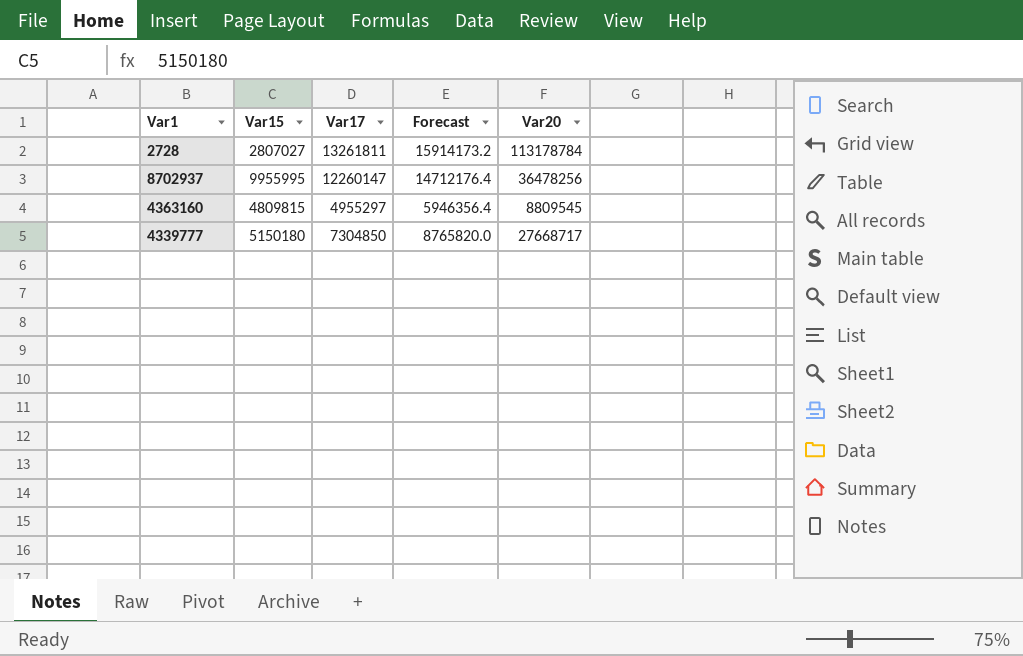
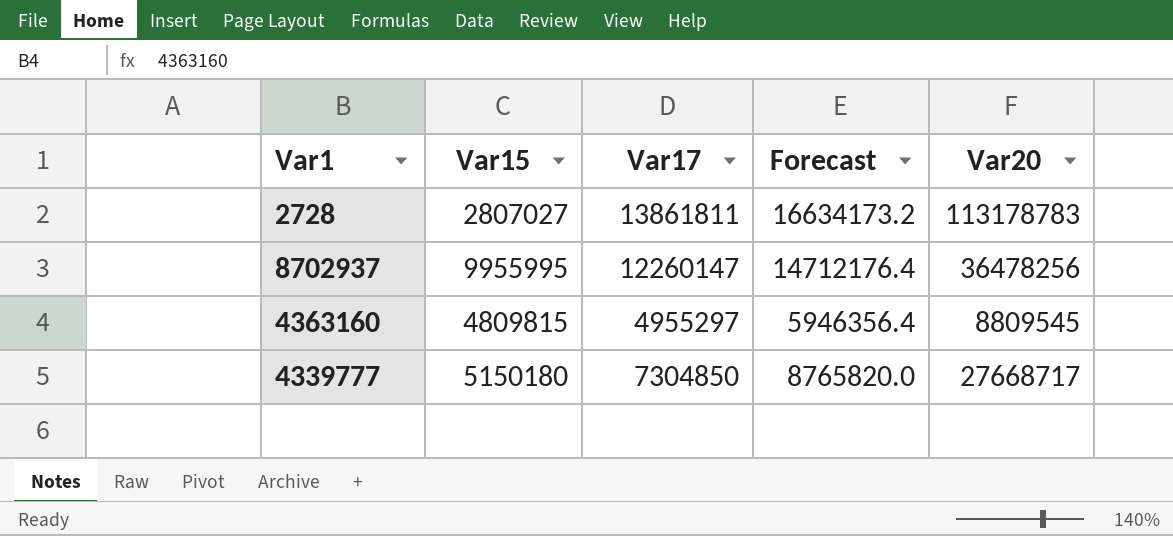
2728 | Var17: 13261811 -> 13861811
2728 | Forecast: 15914173.2 -> 16634173.2
2728 | Var20: 113178784 -> 113178783

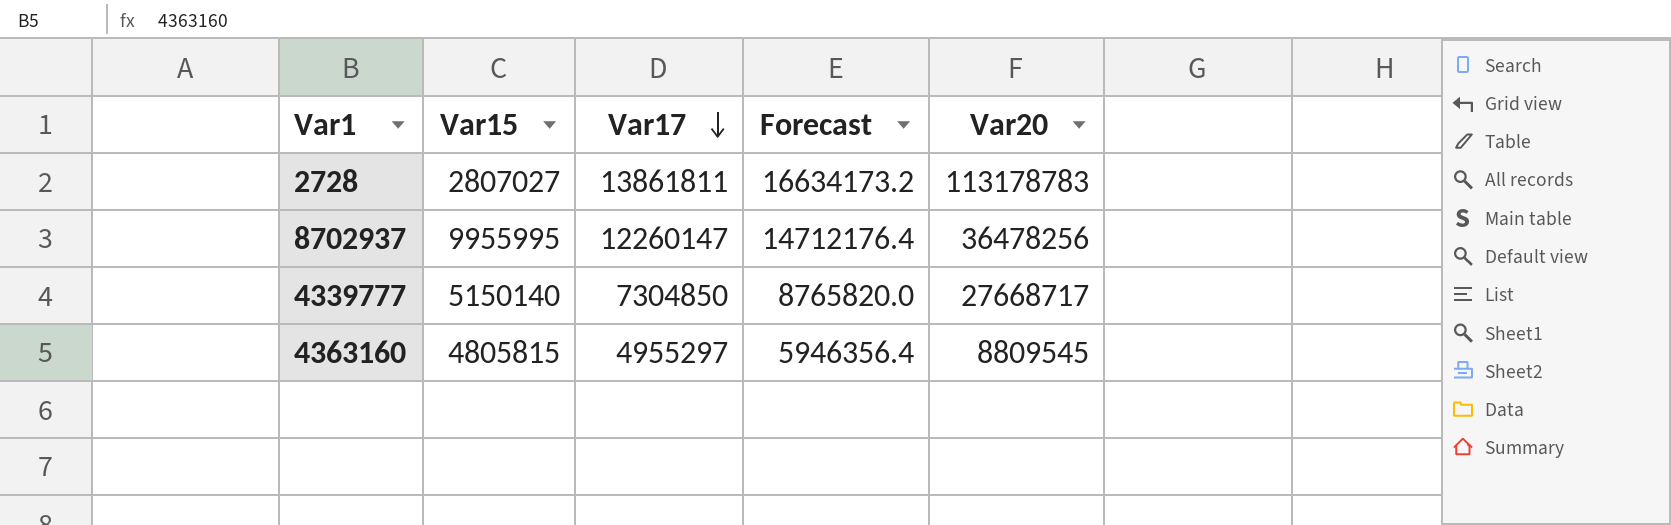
row order: none -> Var17 descending
4339777 | Var15: 5150180 -> 5150140
4363160 | Var15: 4809815 -> 4805815

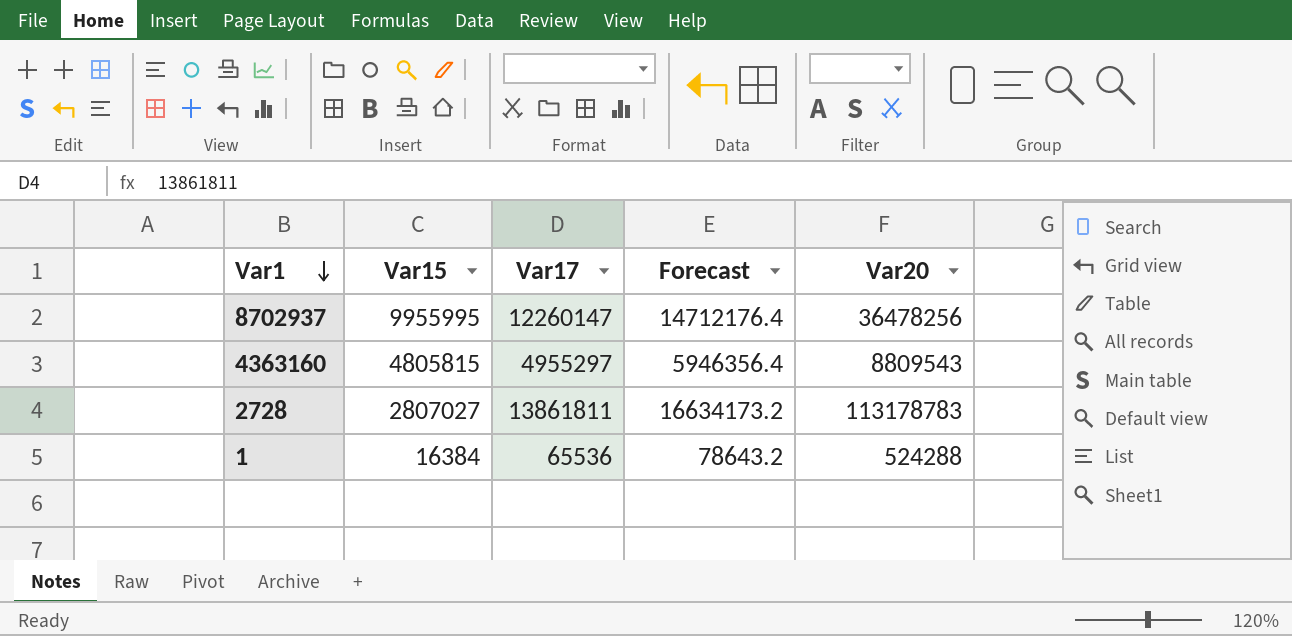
row order: Var17 descending -> Var1 descending
row 4339777: 5150140 | 7304850 | 8765820.0 | 27668717 -> none
4363160 | Var20: 8809545 -> 8809543
row 1: none -> 16384 | 65536 | 78643.2 | 524288

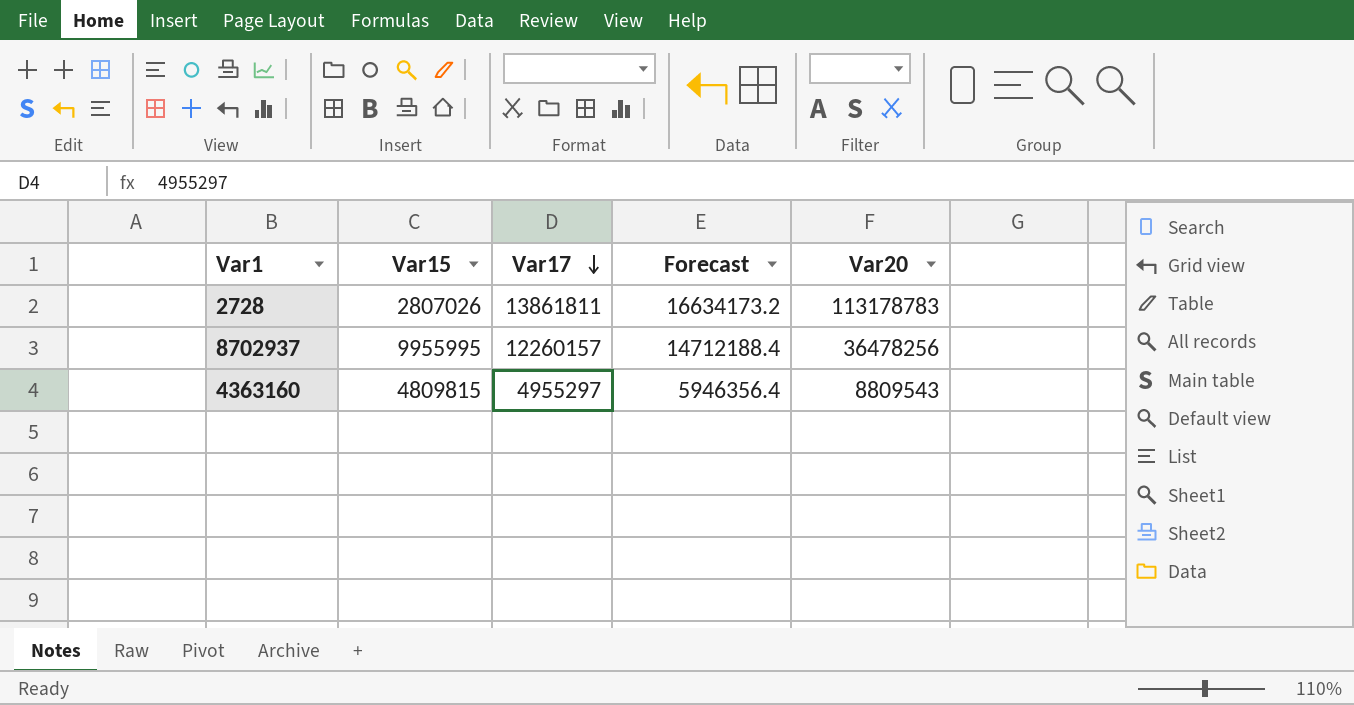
row order: Var1 descending -> Var17 descending
row 1: 16384 | 65536 | 78643.2 | 524288 -> none
2728 | Var15: 2807027 -> 2807026
8702937 | Var17: 12260147 -> 12260157
8702937 | Forecast: 14712176.4 -> 14712188.4
4363160 | Var15: 4805815 -> 4809815

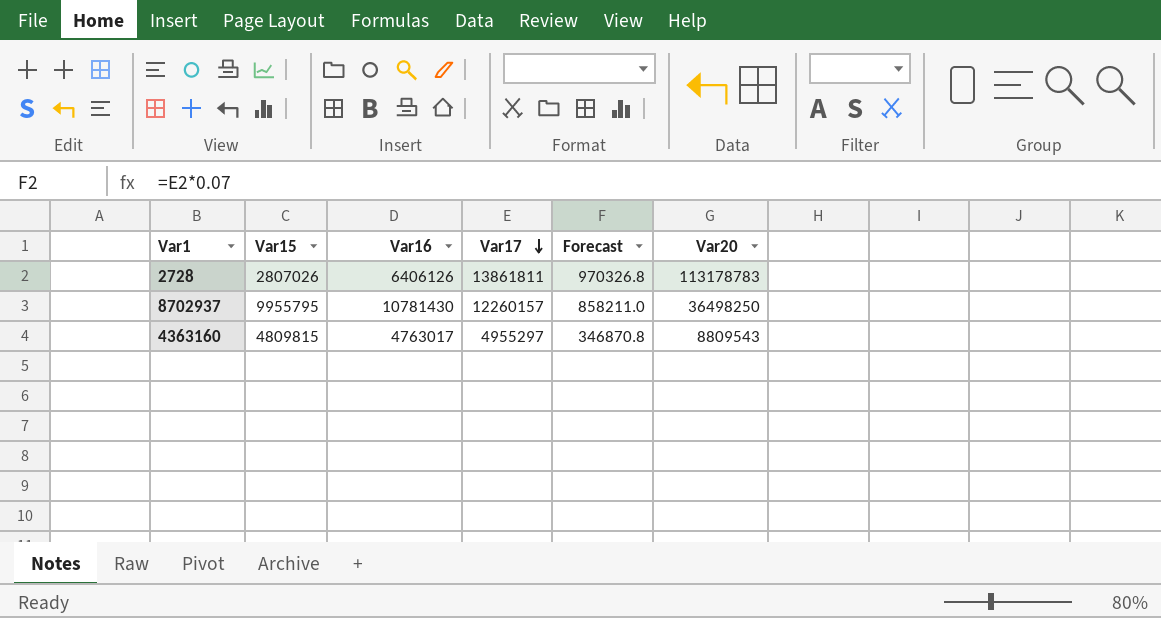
column Var16 | position: none -> 3
column Forecast | formula: [Var17] * 1.2 -> [Var17] * 0.07
8702937 | Var15: 9955995 -> 9955795
8702937 | Var20: 36478256 -> 36498250

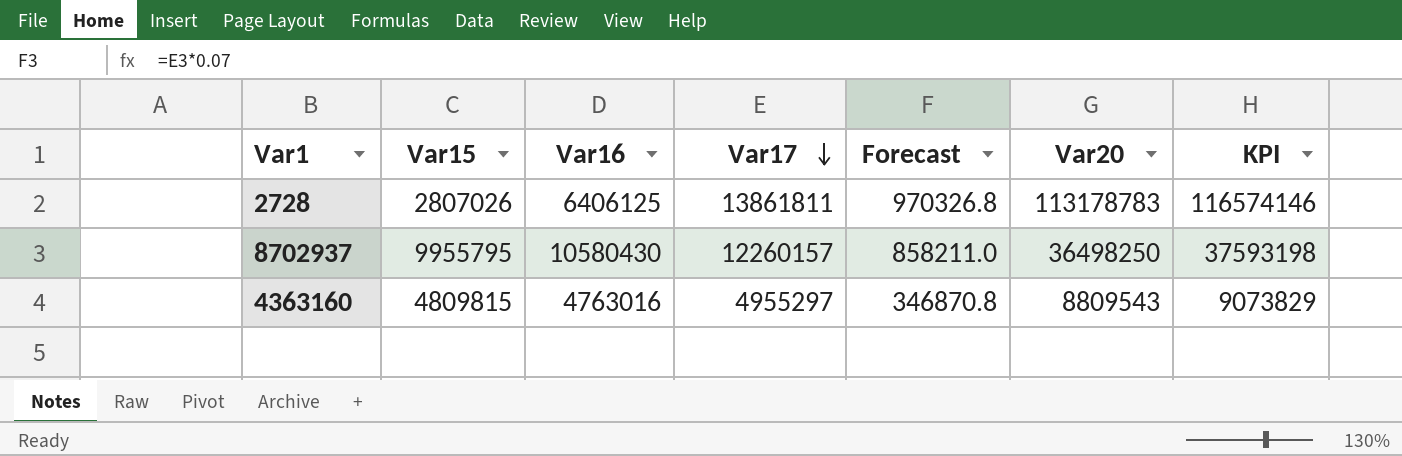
column KPI | formula: none -> [Var20] * 1.03
2728 | Var16: 6406126 -> 6406125
8702937 | Var16: 10781430 -> 10580430
4363160 | Var16: 4763017 -> 4763016

